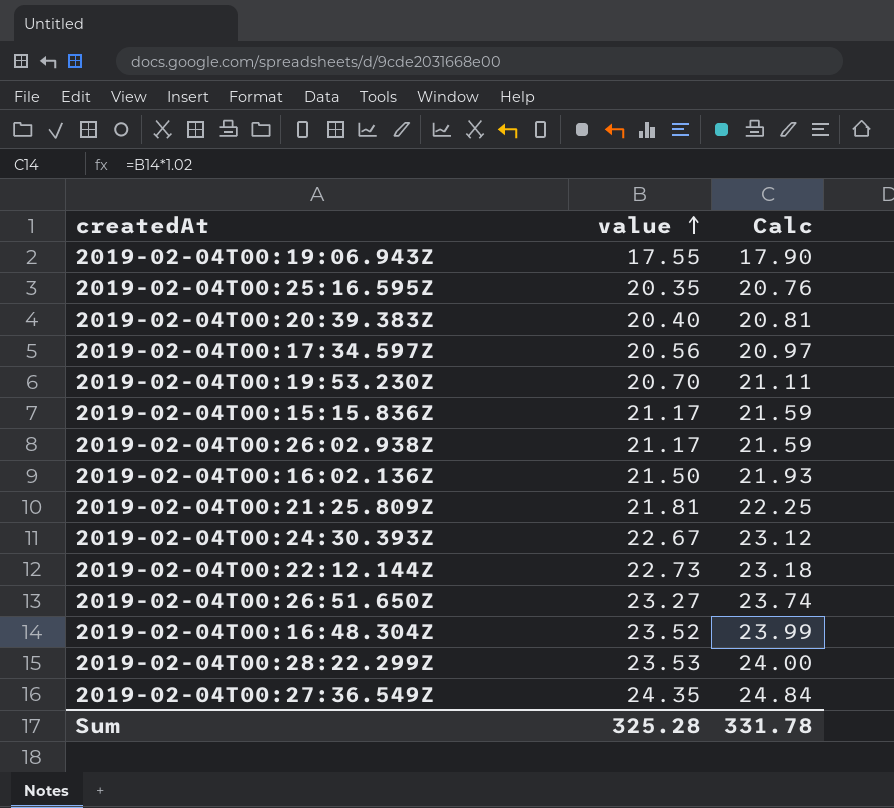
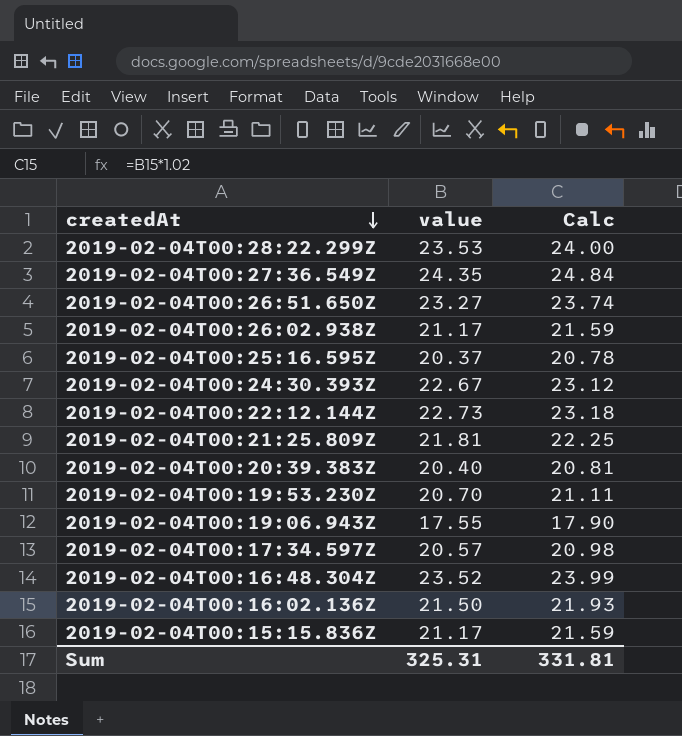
row order: value ascending -> createdAt descending
2019-02-04T00:25:16.595Z | value: 20.35 -> 20.37
2019-02-04T00:25:16.595Z | Calc: 20.76 -> 20.78
2019-02-04T00:17:34.597Z | value: 20.56 -> 20.57
2019-02-04T00:17:34.597Z | Calc: 20.97 -> 20.98
Sum | value: 325.28 -> 325.31
Sum | Calc: 331.78 -> 331.81

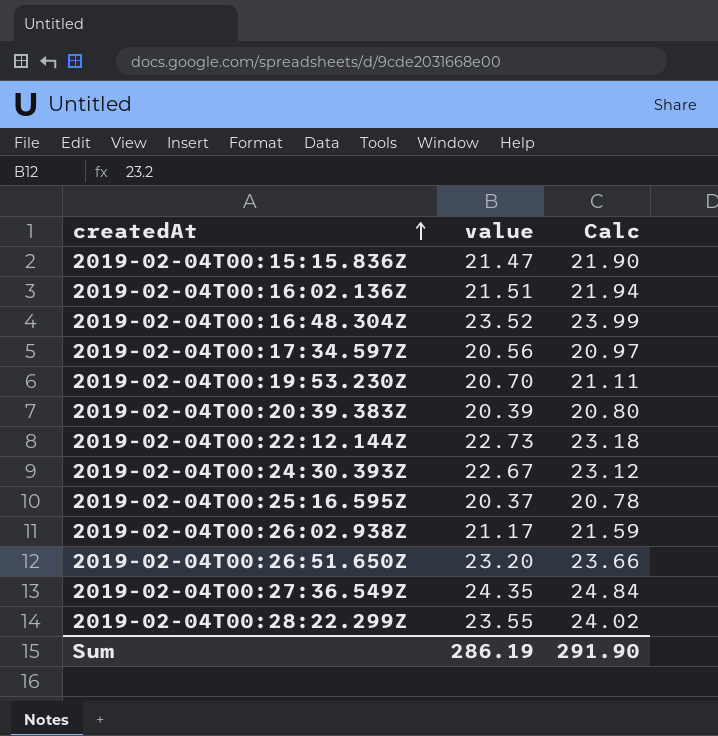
row order: createdAt descending -> createdAt ascending
row 2019-02-04T00:21:25.809Z: 21.81 | 22.25 -> none
row 2019-02-04T00:19:06.943Z: 17.55 | 17.90 -> none
2019-02-04T00:15:15.836Z | value: 21.17 -> 21.47
2019-02-04T00:15:15.836Z | Calc: 21.59 -> 21.90
2019-02-04T00:16:02.136Z | value: 21.50 -> 21.51
2019-02-04T00:16:02.136Z | Calc: 21.93 -> 21.94
2019-02-04T00:17:34.597Z | value: 20.57 -> 20.56
2019-02-04T00:17:34.597Z | Calc: 20.98 -> 20.97
2019-02-04T00:20:39.383Z | value: 20.40 -> 20.39
2019-02-04T00:20:39.383Z | Calc: 20.81 -> 20.80
2019-02-04T00:26:51.650Z | value: 23.27 -> 23.20
2019-02-04T00:26:51.650Z | Calc: 23.74 -> 23.66
2019-02-04T00:28:22.299Z | value: 23.53 -> 23.55
2019-02-04T00:28:22.299Z | Calc: 24.00 -> 24.02
Sum | value: 325.31 -> 286.19
Sum | Calc: 331.81 -> 291.90

